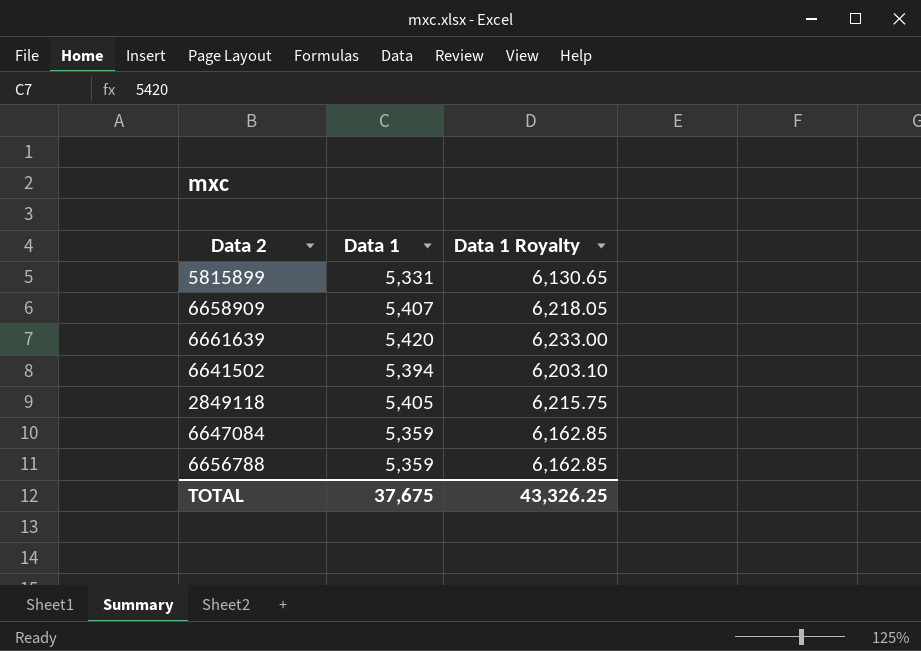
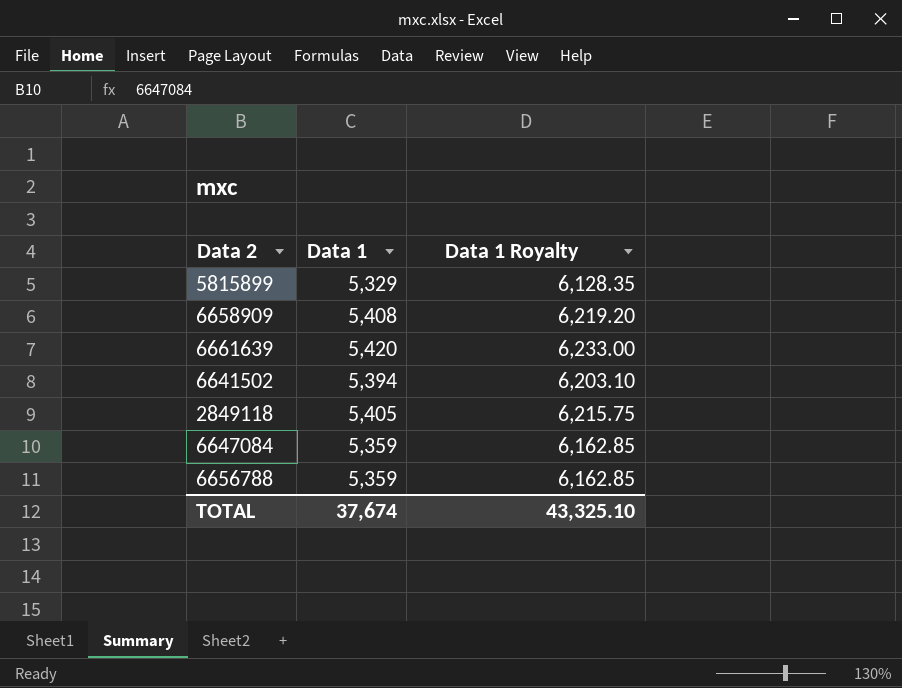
5815899 | Data 1: 5,331 -> 5,329
5815899 | Data 1 Royalty: 6,130.65 -> 6,128.35
6658909 | Data 1: 5,407 -> 5,408
6658909 | Data 1 Royalty: 6,218.05 -> 6,219.20
TOTAL | Data 1: 37,675 -> 37,674
TOTAL | Data 1 Royalty: 43,326.25 -> 43,325.10

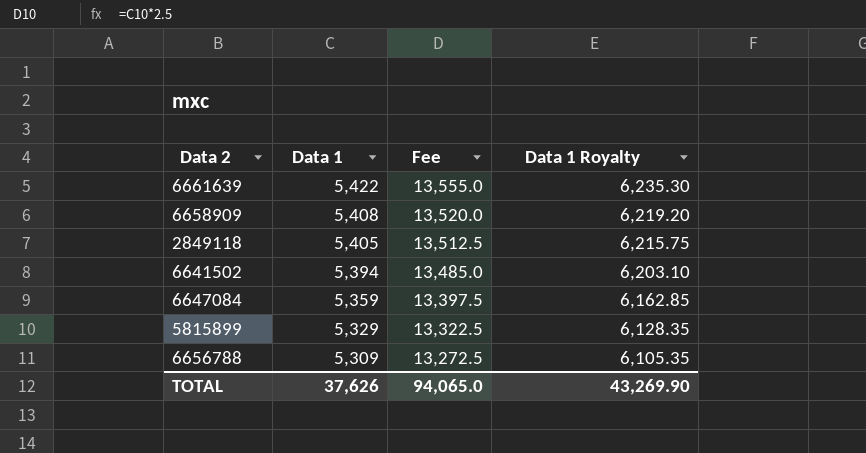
row order: none -> Data 1 descending
column Fee | formula: none -> [Data 1] * 2.5
6661639 | Data 1: 5,420 -> 5,422
6661639 | Data 1 Royalty: 6,233.00 -> 6,235.30
6656788 | Data 1: 5,359 -> 5,309
6656788 | Data 1 Royalty: 6,162.85 -> 6,105.35
TOTAL | Data 1: 37,674 -> 37,626
TOTAL | Data 1 Royalty: 43,325.10 -> 43,269.90

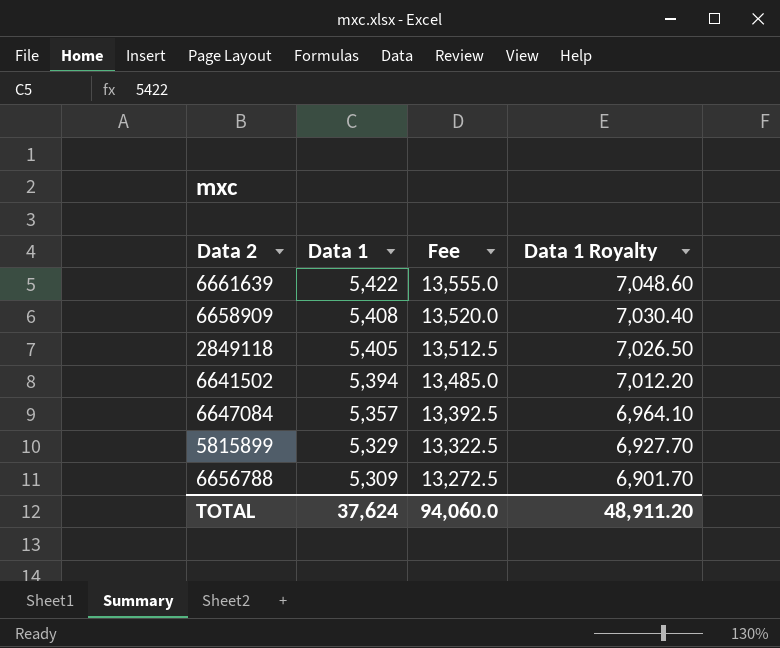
column Data 1 Royalty | formula: [Data 1] * 1.15 -> [Data 1] * 1.3
6647084 | Data 1: 5,359 -> 5,357
6647084 | Fee: 13,397.5 -> 13,392.5
TOTAL | Data 1: 37,626 -> 37,624
TOTAL | Fee: 94,065.0 -> 94,060.0
TOTAL | Data 1 Royalty: 43,269.90 -> 48,911.20

